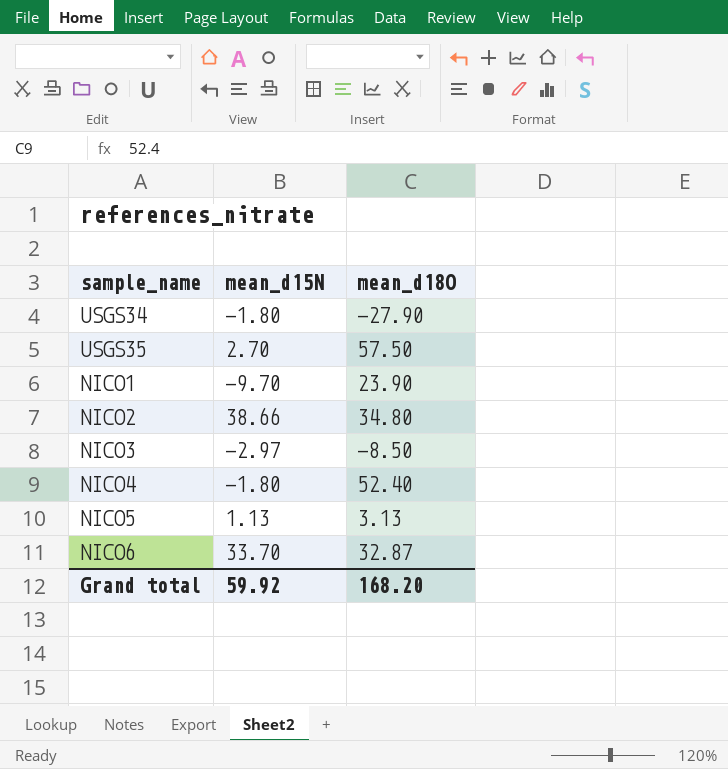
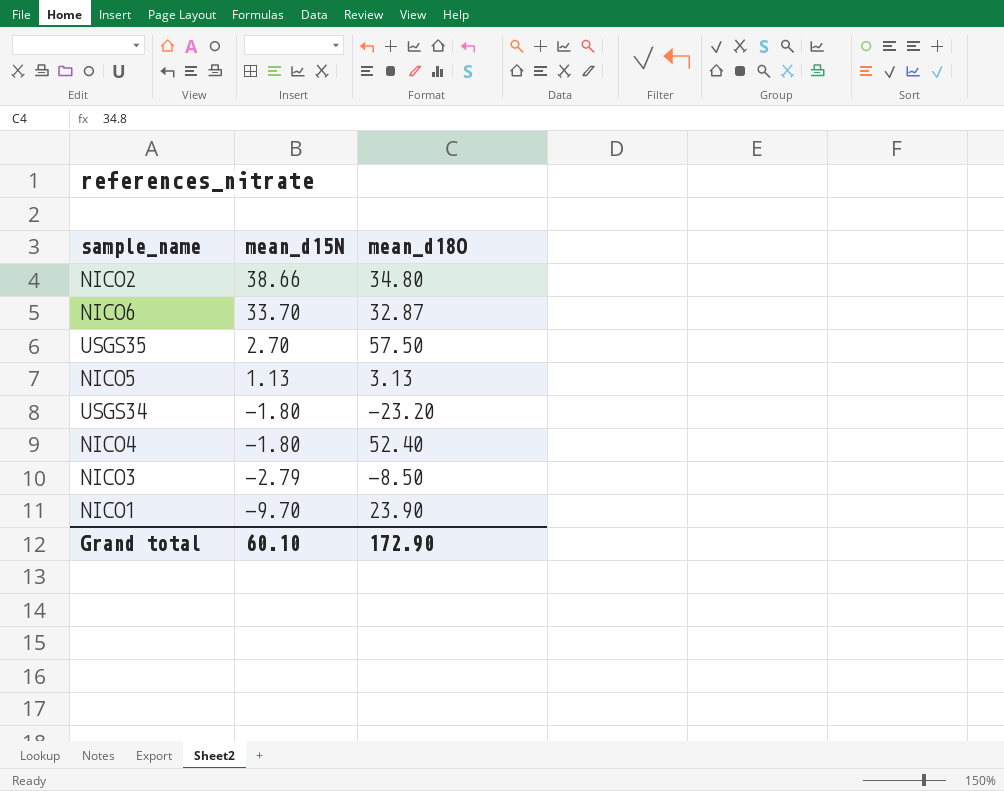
row order: none -> mean_d15N descending
USGS34 | mean_d18O: -27.90 -> -23.20
NICO3 | mean_d15N: -2.97 -> -2.79
Grand total | mean_d15N: 59.92 -> 60.10
Grand total | mean_d18O: 168.20 -> 172.90

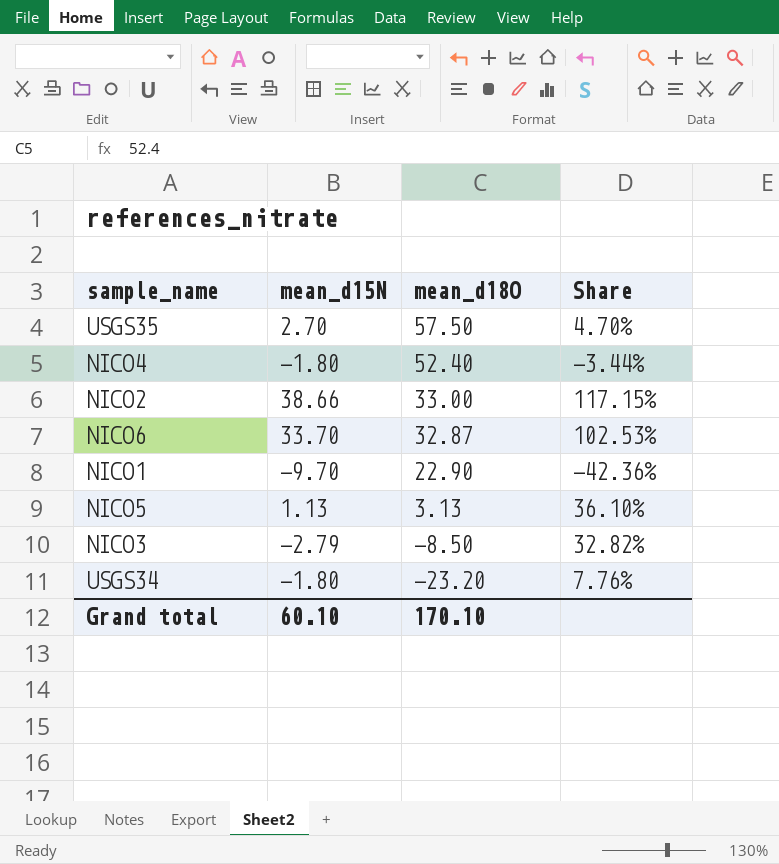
row order: mean_d15N descending -> mean_d18O descending
column Share | formula: none -> [mean_d15N] / [mean_d18O]
NICO2 | mean_d18O: 34.80 -> 33.00
NICO1 | mean_d18O: 23.90 -> 22.90
Grand total | mean_d18O: 172.90 -> 170.10

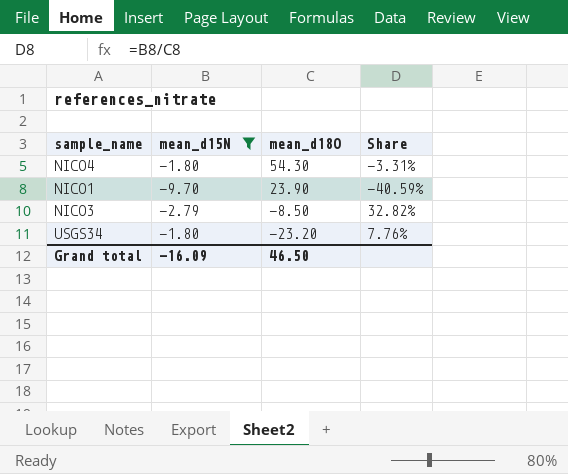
filter: none -> mean_d15N <= -1.80
NICO4 | mean_d18O: 52.40 -> 54.30
NICO4 | Share: -3.44% -> -3.31%
NICO1 | mean_d18O: 22.90 -> 23.90
NICO1 | Share: -42.36% -> -40.59%
Grand total | mean_d15N: 60.10 -> -16.09
Grand total | mean_d18O: 170.10 -> 46.50

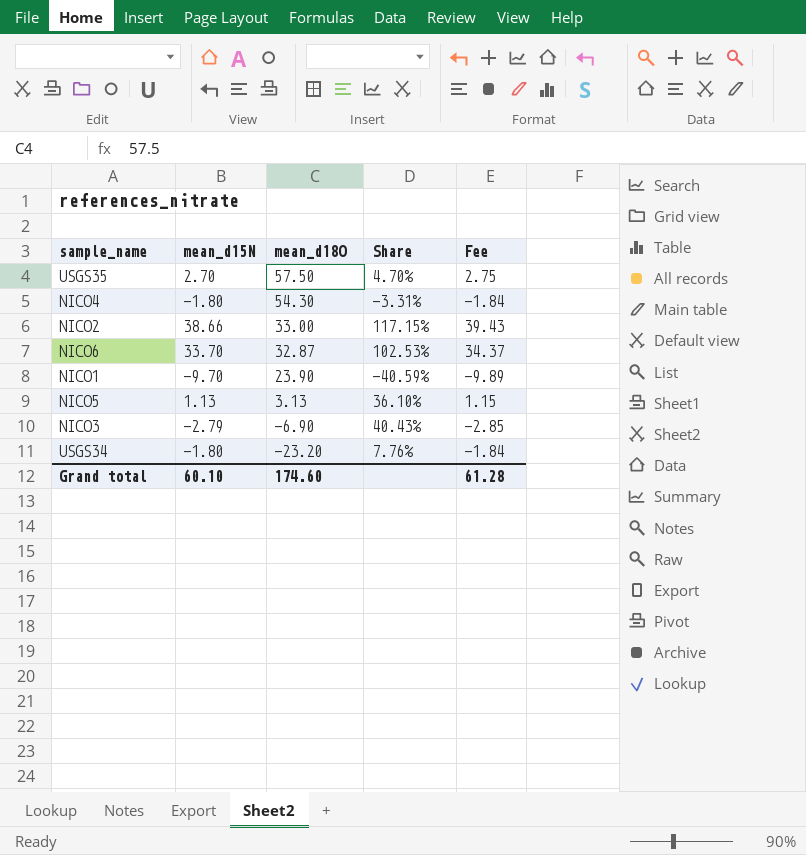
filter: mean_d15N <= -1.80 -> none
column Fee | formula: none -> [mean_d15N] * 1.02
NICO3 | mean_d18O: -8.50 -> -6.90
NICO3 | Share: 32.82% -> 40.43%
Grand total | mean_d15N: -16.09 -> 60.10
Grand total | mean_d18O: 46.50 -> 174.60

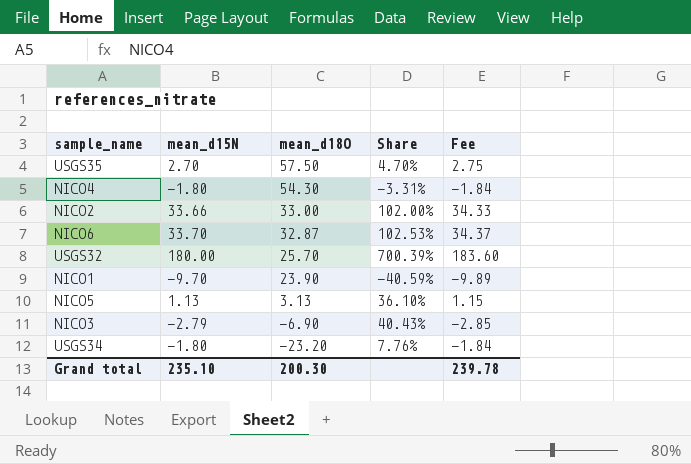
NICO2 | mean_d15N: 38.66 -> 33.66
NICO2 | Share: 117.15% -> 102.00%
NICO2 | Fee: 39.43 -> 34.33
row USGS32: none -> 180.00 | 25.70 | 700.39% | 183.60
Grand total | mean_d15N: 60.10 -> 235.10
Grand total | mean_d18O: 174.60 -> 200.30
Grand total | Fee: 61.28 -> 239.78

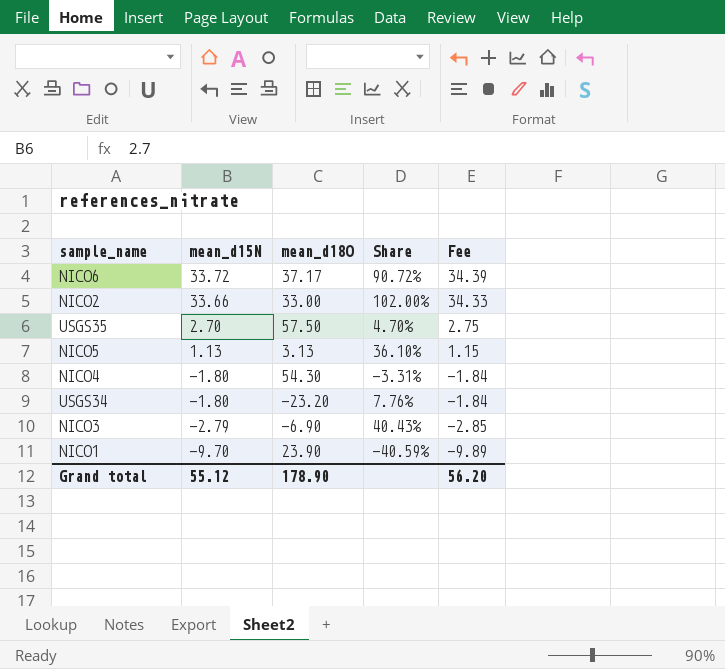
row order: mean_d18O descending -> mean_d15N descending
row USGS32: 180.00 | 25.70 | 700.39% | 183.60 -> none
NICO6 | mean_d15N: 33.70 -> 33.72
NICO6 | mean_d18O: 32.87 -> 37.17
NICO6 | Share: 102.53% -> 90.72%
NICO6 | Fee: 34.37 -> 34.39
Grand total | mean_d15N: 235.10 -> 55.12
Grand total | mean_d18O: 200.30 -> 178.90
Grand total | Fee: 239.78 -> 56.20

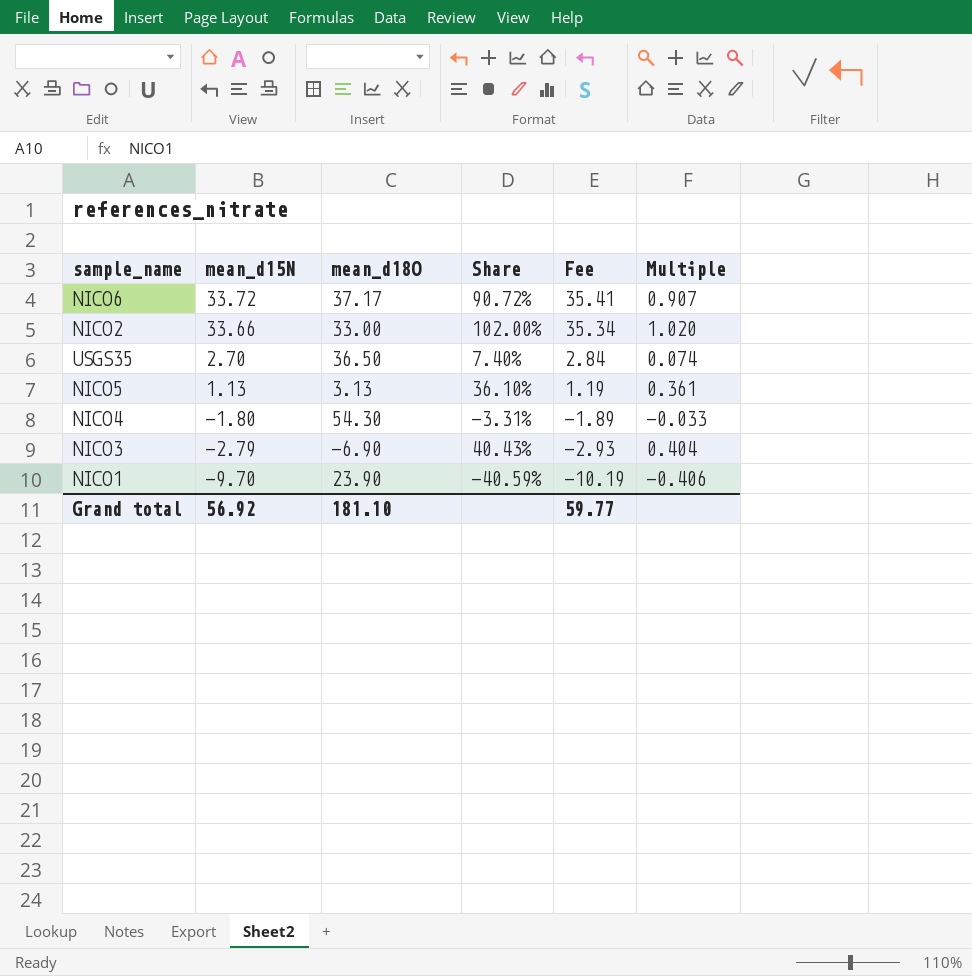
column Fee | formula: [mean_d15N] * 1.02 -> [mean_d15N] * 1.05
column Multiple | formula: none -> [mean_d15N] / [mean_d18O]
row USGS34: -1.80 | -23.20 | 7.76% | -1.84 -> none
USGS35 | mean_d18O: 57.50 -> 36.50
USGS35 | Share: 4.70% -> 7.40%
Grand total | mean_d15N: 55.12 -> 56.92
Grand total | mean_d18O: 178.90 -> 181.10
Grand total | Fee: 56.20 -> 59.77

